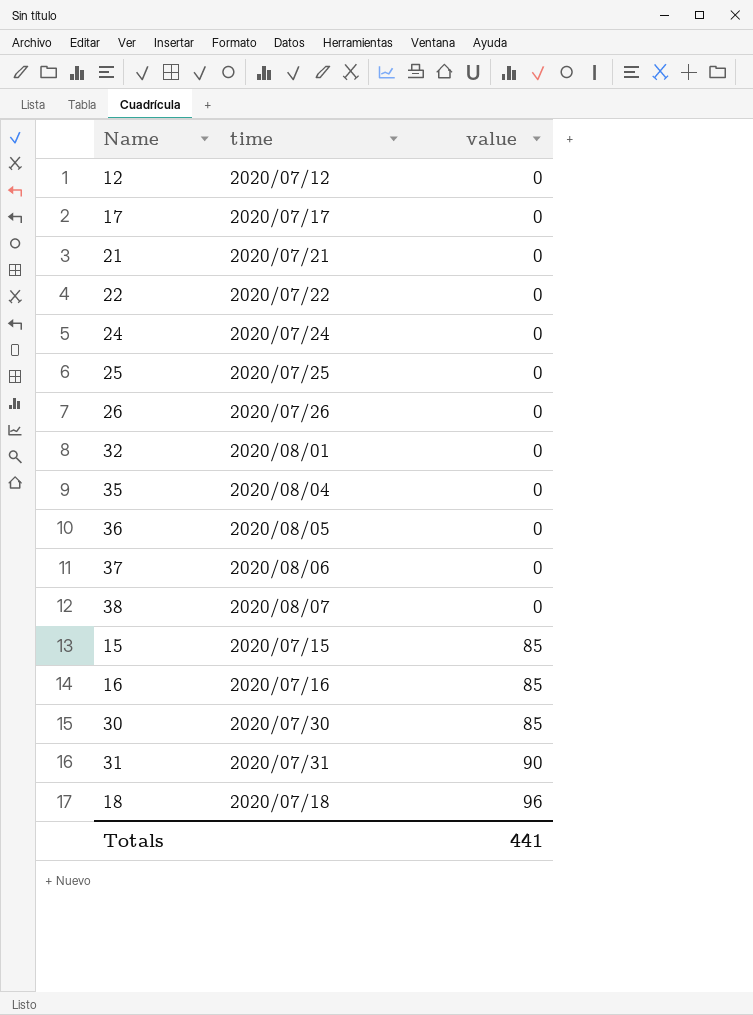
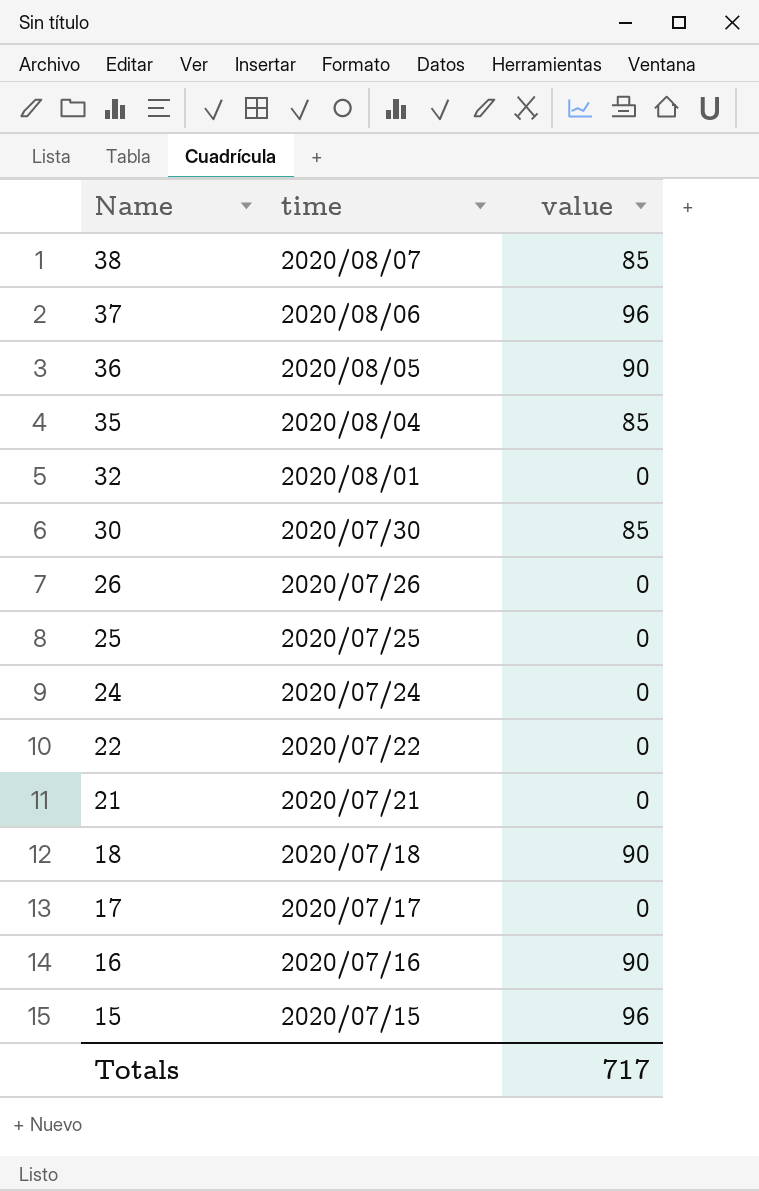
row order: value ascending -> Name descending
row 12: 2020/07/12 | 0 -> none
row 31: 2020/07/31 | 90 -> none
38 | value: 0 -> 85
37 | value: 0 -> 96
36 | value: 0 -> 90
35 | value: 0 -> 85
18 | value: 96 -> 90
16 | value: 85 -> 90
15 | value: 85 -> 96
Totals | value: 441 -> 717

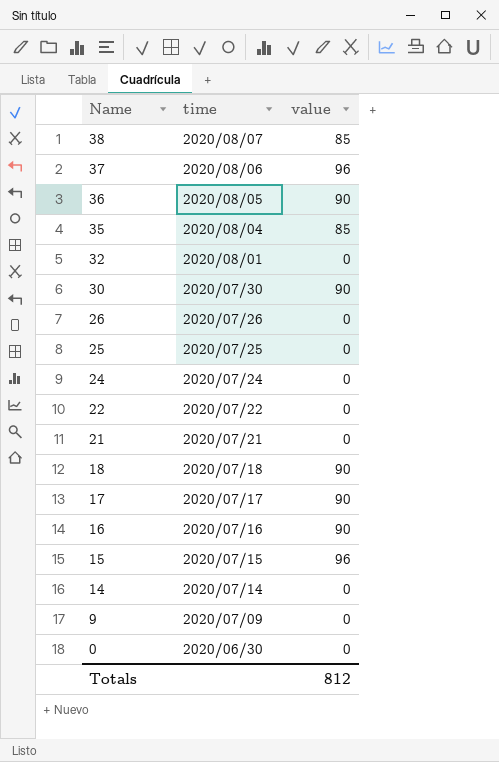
30 | value: 85 -> 90
17 | value: 0 -> 90
row 14: none -> 2020/07/14 | 0
row 9: none -> 2020/07/09 | 0
row 0: none -> 2020/06/30 | 0
Totals | value: 717 -> 812

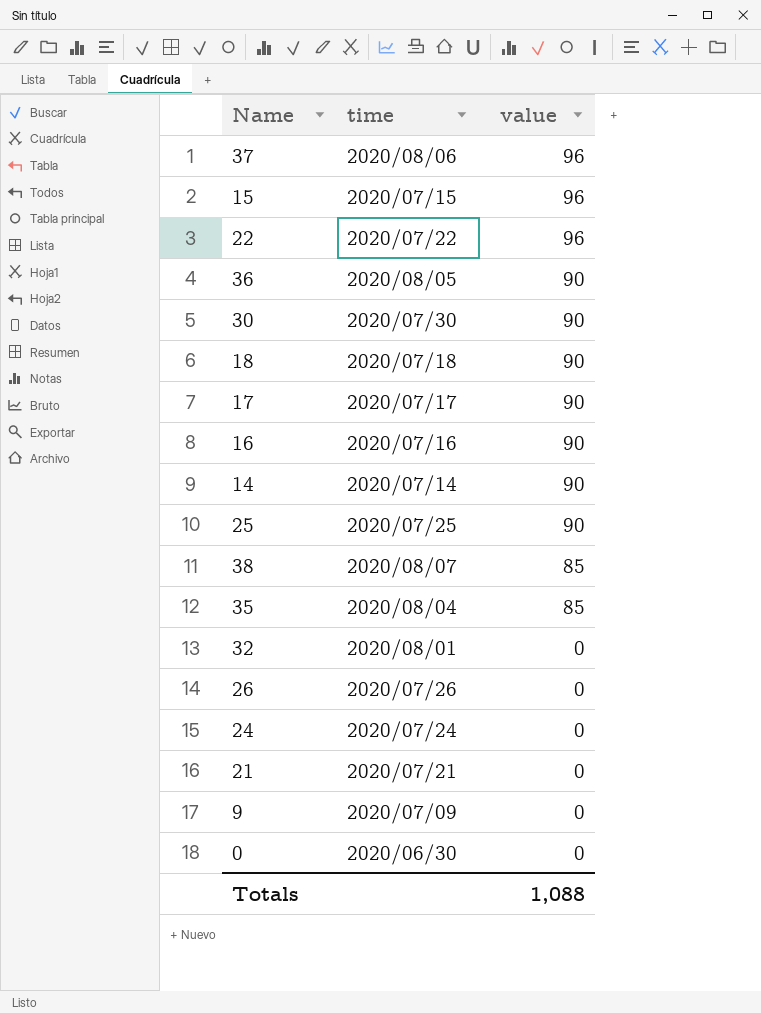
row order: Name descending -> value descending
22 | value: 0 -> 96
14 | value: 0 -> 90
25 | value: 0 -> 90
Totals | value: 812 -> 1,088

